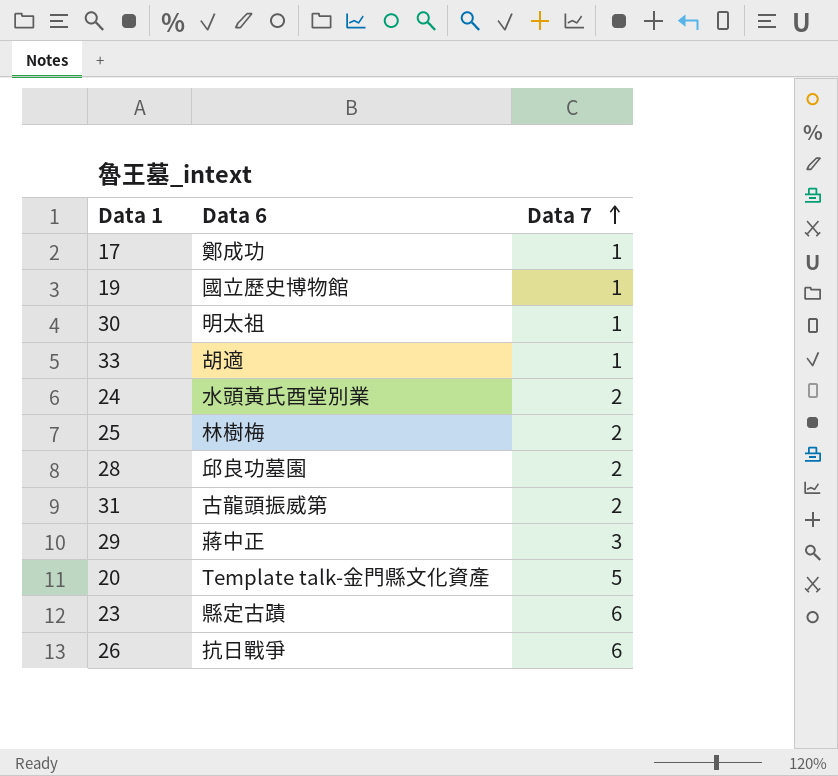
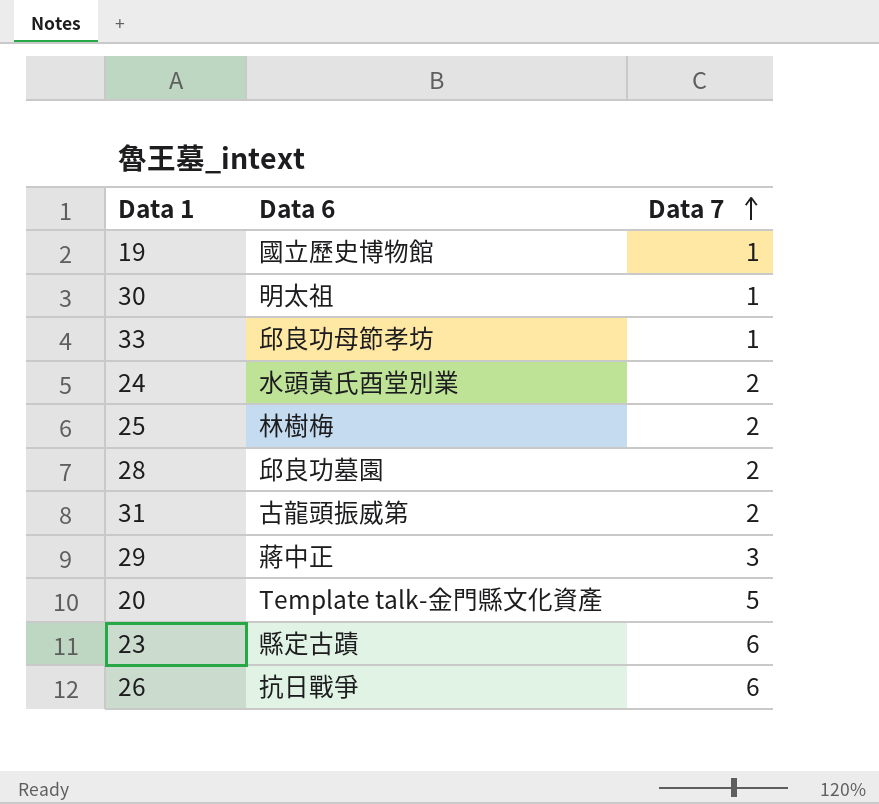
row 17: 鄭成功 | 1 -> none
33 | Data 6: 胡適 -> 邱良功母節孝坊

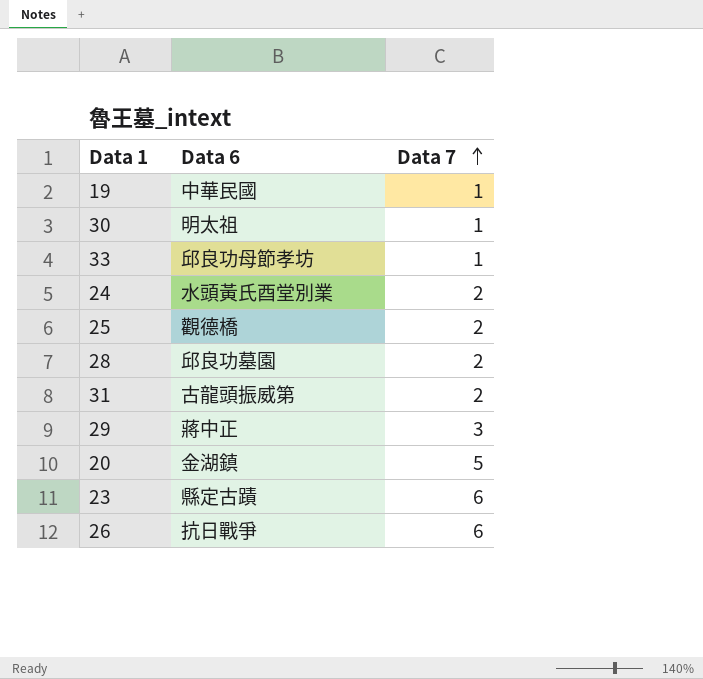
19 | Data 6: 國立歷史博物館 -> 中華民國
25 | Data 6: 林樹梅 -> 觀德橋
20 | Data 6: Template talk-金門縣文化資產 -> 金湖鎮

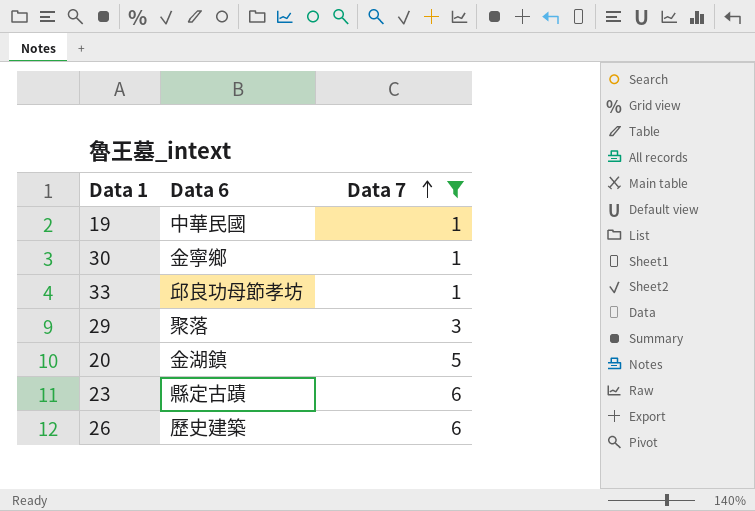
filter: none -> Data 7 != 2
30 | Data 6: 明太祖 -> 金寧鄉
29 | Data 6: 蔣中正 -> 聚落
26 | Data 6: 抗日戰爭 -> 歷史建築

